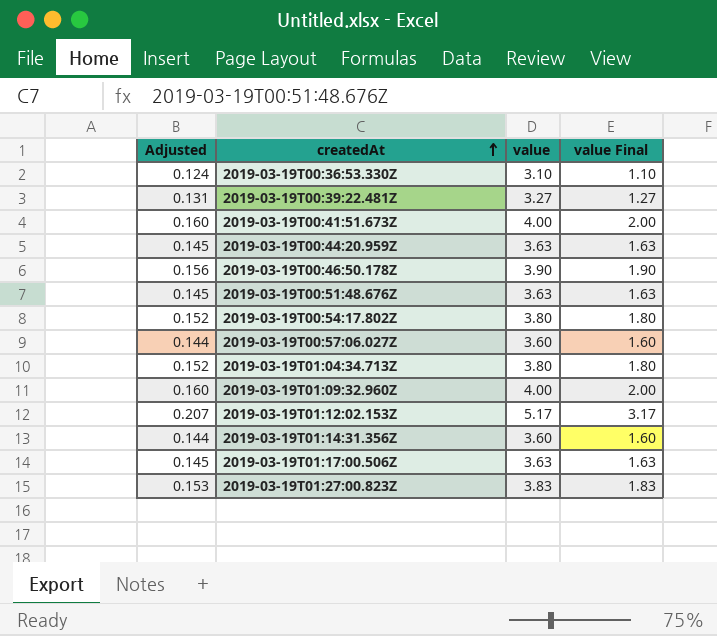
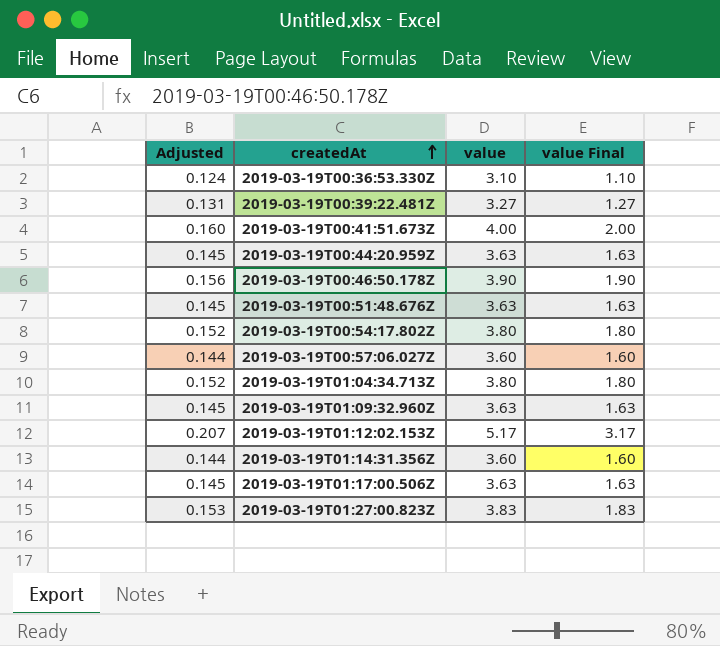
2019-03-19T01:09:32.960Z | Adjusted: 0.160 -> 0.145
2019-03-19T01:09:32.960Z | value: 4.00 -> 3.63
2019-03-19T01:09:32.960Z | value Final: 2.00 -> 1.63

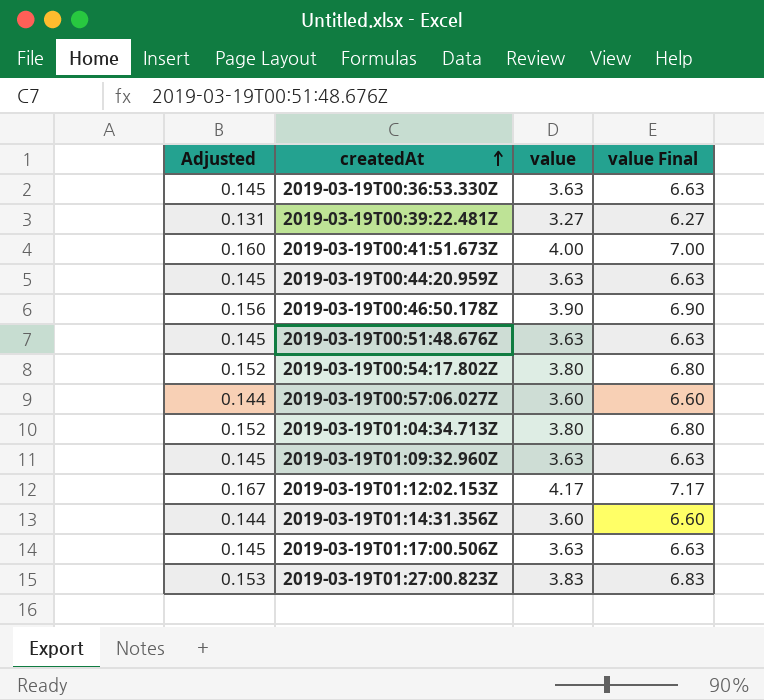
column value Final | formula: [value] - 2 -> [value] + 3
2019-03-19T00:36:53.330Z | Adjusted: 0.124 -> 0.145
2019-03-19T00:36:53.330Z | value: 3.10 -> 3.63
2019-03-19T01:12:02.153Z | Adjusted: 0.207 -> 0.167
2019-03-19T01:12:02.153Z | value: 5.17 -> 4.17

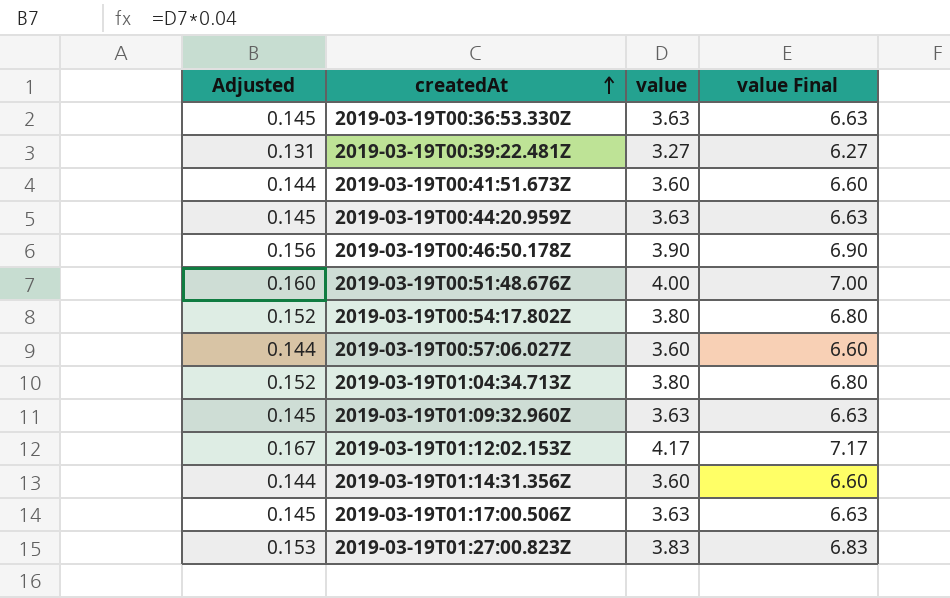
2019-03-19T00:41:51.673Z | Adjusted: 0.160 -> 0.144
2019-03-19T00:41:51.673Z | value: 4.00 -> 3.60
2019-03-19T00:41:51.673Z | value Final: 7.00 -> 6.60
2019-03-19T00:51:48.676Z | Adjusted: 0.145 -> 0.160
2019-03-19T00:51:48.676Z | value: 3.63 -> 4.00
2019-03-19T00:51:48.676Z | value Final: 6.63 -> 7.00

